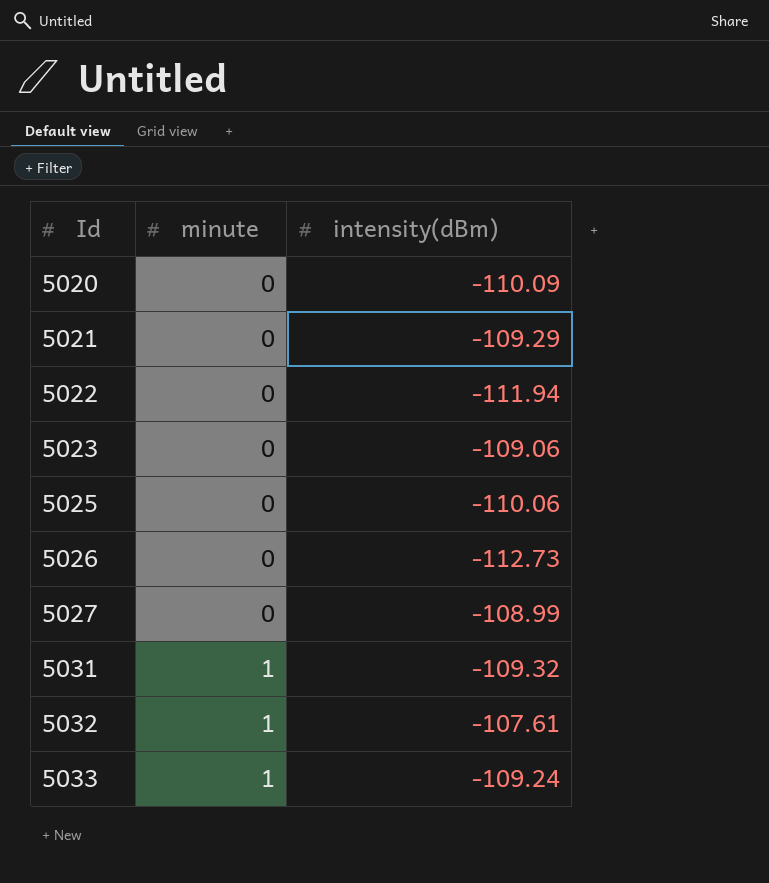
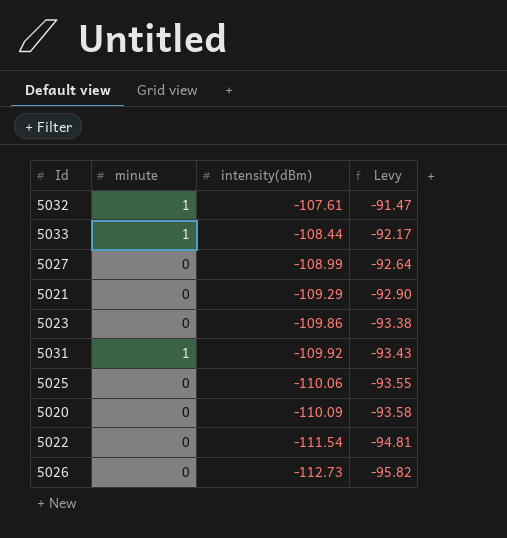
row order: Id ascending -> intensity(dBm) descending
column Levy | formula: none -> [intensity(dBm)] * 0.85
5033 | intensity(dBm): -109.24 -> -108.44
5023 | intensity(dBm): -109.06 -> -109.86
5031 | intensity(dBm): -109.32 -> -109.92
5022 | intensity(dBm): -111.94 -> -111.54

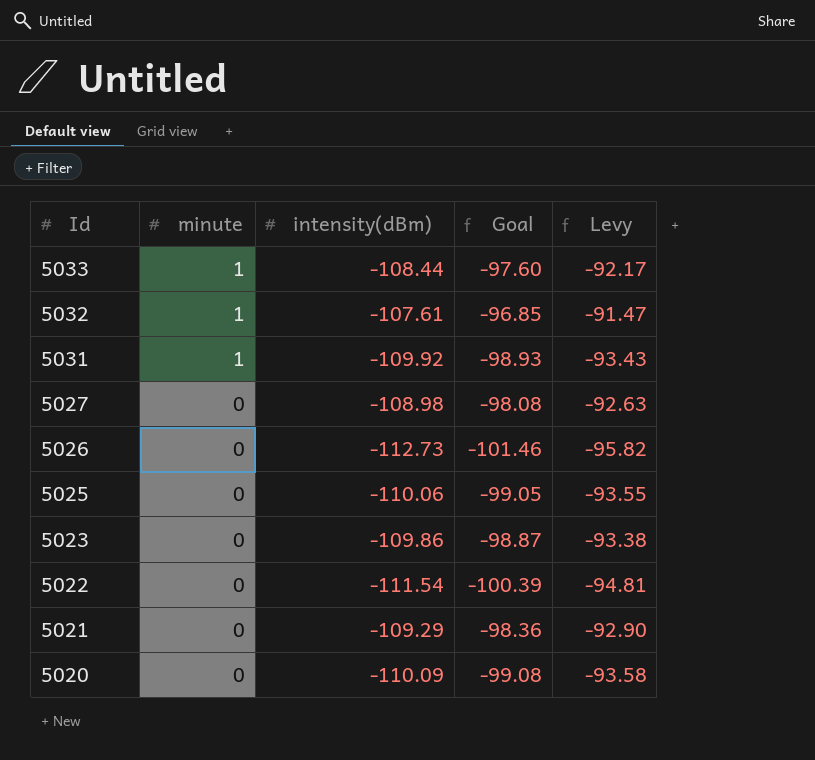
row order: intensity(dBm) descending -> Id descending
column Goal | formula: none -> [intensity(dBm)] * 0.9
5027 | intensity(dBm): -108.99 -> -108.98
5027 | Levy: -92.64 -> -92.63

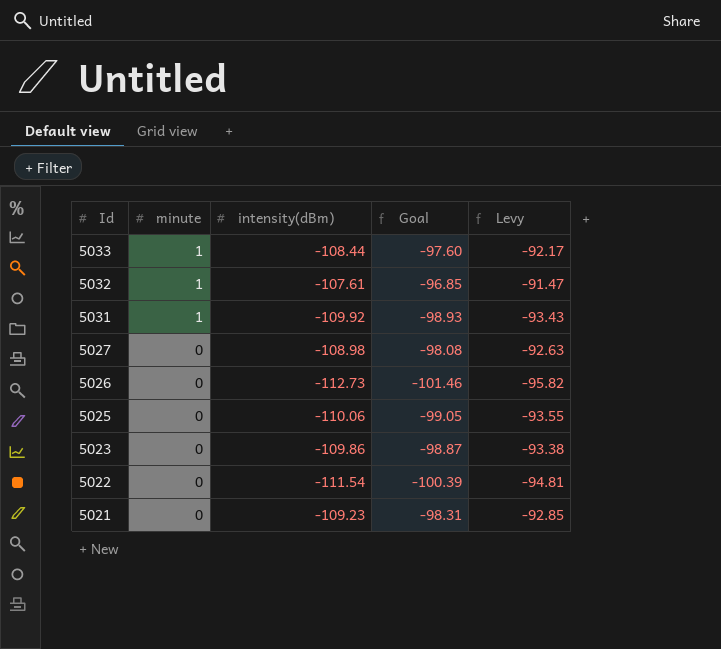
row 5020: 0 | -110.09 | -99.08 | -93.58 -> none
5021 | intensity(dBm): -109.29 -> -109.23
5021 | Goal: -98.36 -> -98.31
5021 | Levy: -92.90 -> -92.85

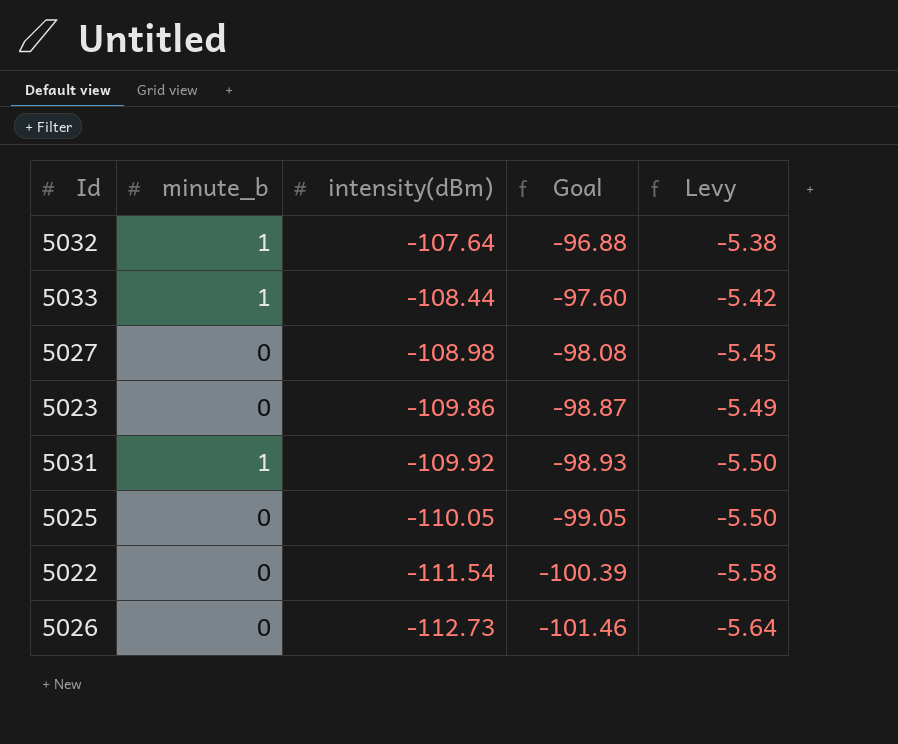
row order: Id descending -> intensity(dBm) descending
column name: minute -> minute_b
column Levy | formula: [intensity(dBm)] * 0.85 -> [intensity(dBm)] * 0.05
row 5021: 0 | -109.23 | -98.31 | -92.85 -> none
5032 | intensity(dBm): -107.61 -> -107.64
5032 | Goal: -96.85 -> -96.88
5025 | intensity(dBm): -110.06 -> -110.05

